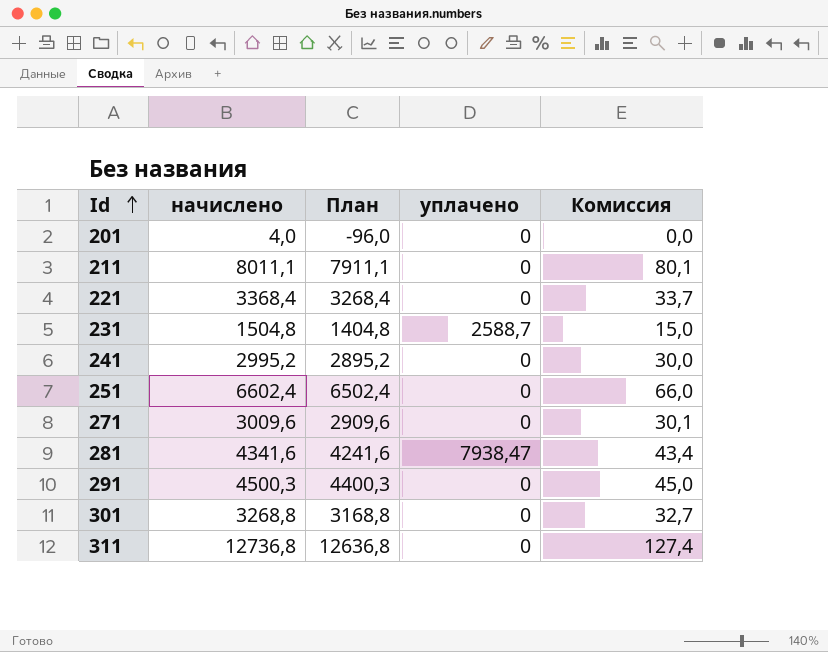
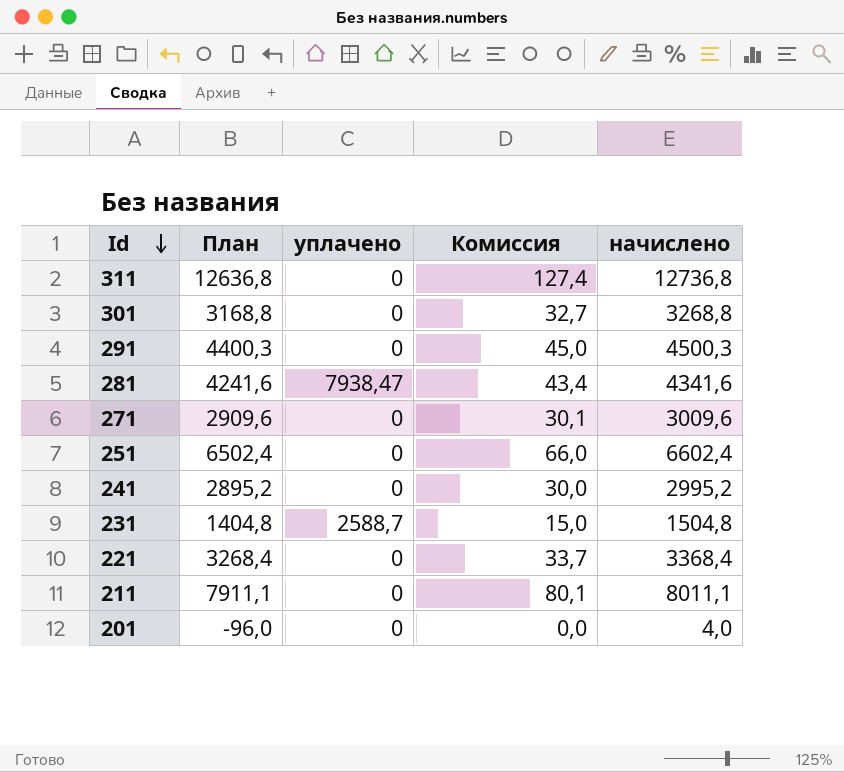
row order: Id ascending -> Id descending
column начислено | position: 2 -> 5

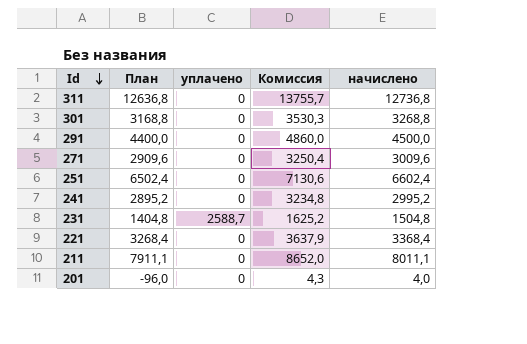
column Комиссия | formula: [начислено] * 0,01 -> [начислено] * 1,08
row 281: 4241,6 | 7938,47 | 43,4 | 4341,6 -> none
291 | План: 4400,3 -> 4400,0
291 | начислено: 4500,3 -> 4500,0

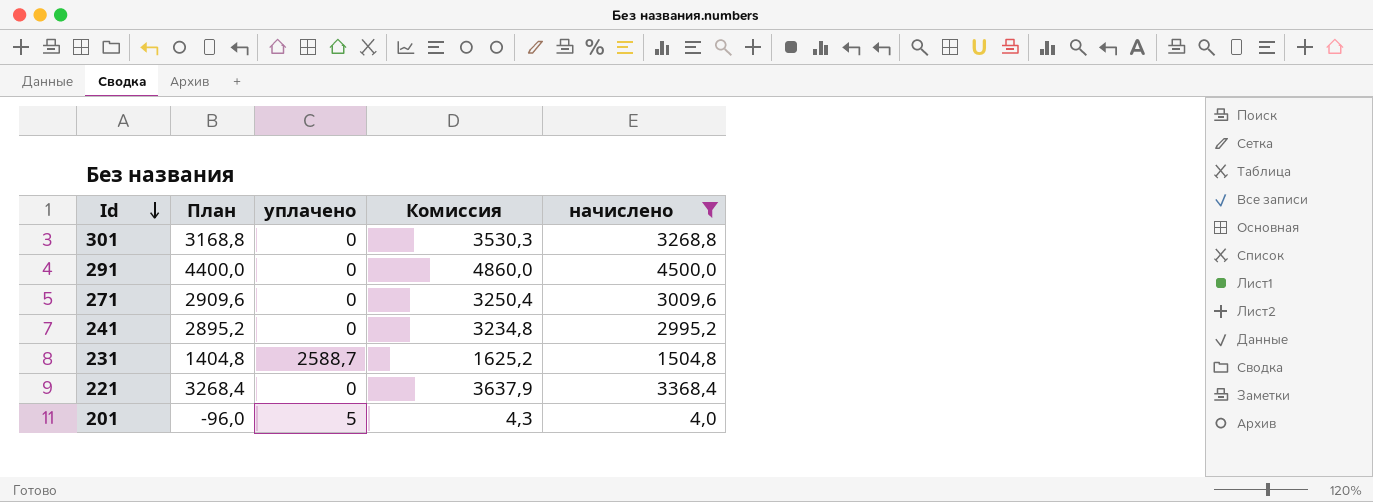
filter: none -> начислено <= 4500,0
201 | уплачено: 0 -> 5

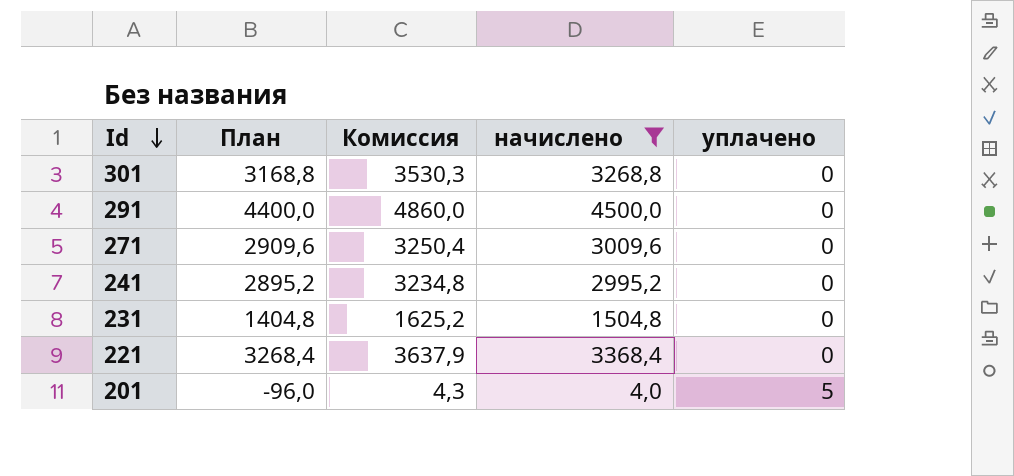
column уплачено | position: 3 -> 5
231 | уплачено: 2588,7 -> 0

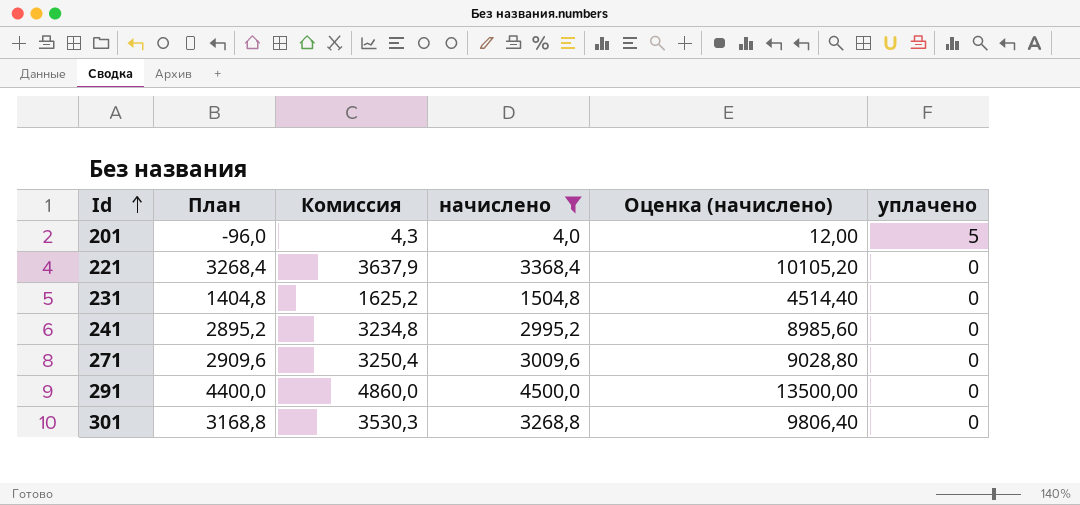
row order: Id descending -> Id ascending
column Оценка (начислено) | formula: none -> [начислено] * 3

